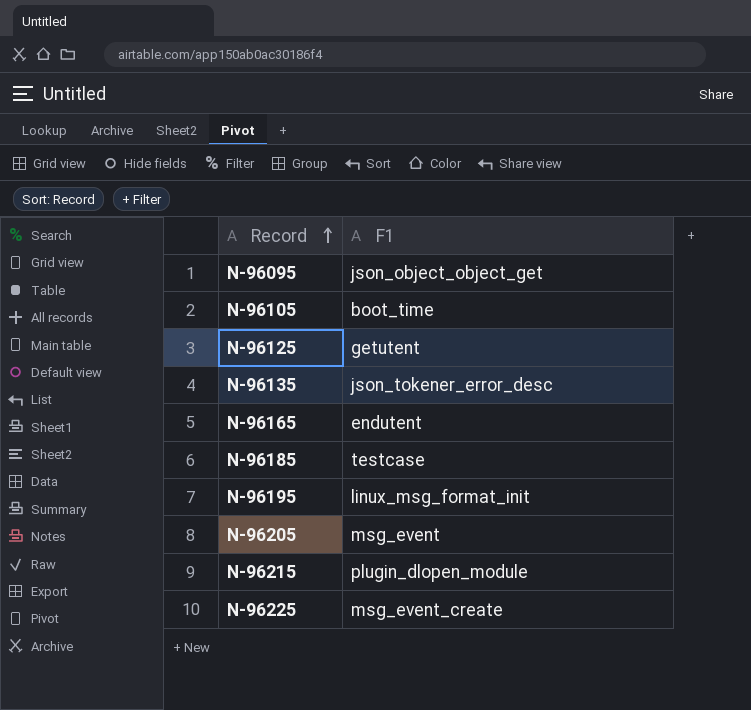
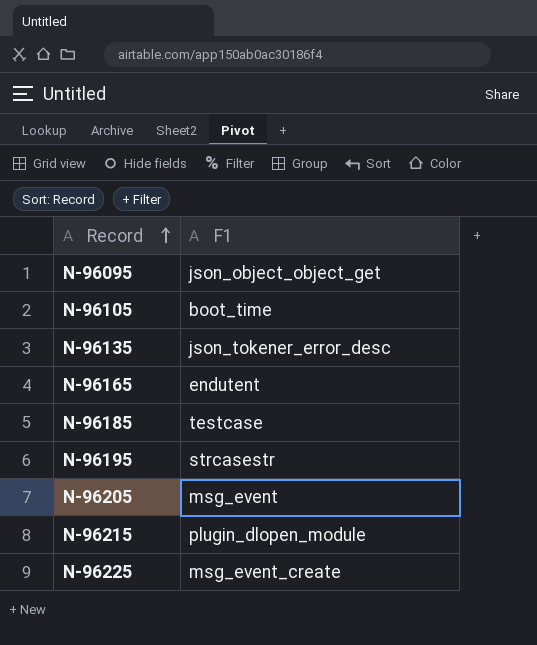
row N-96125: getutent -> none
N-96195 | F1: linux_msg_format_init -> strcasestr

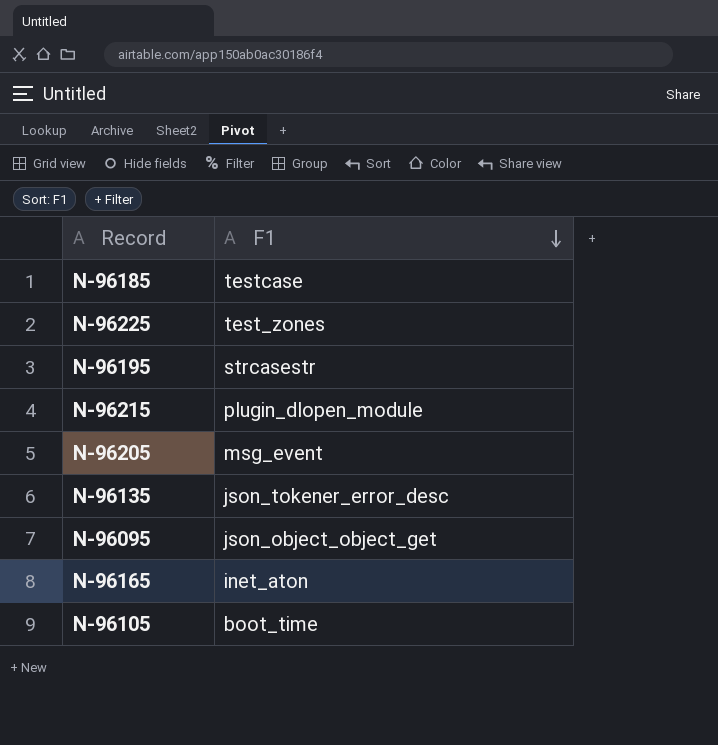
row order: Record ascending -> F1 descending
N-96225 | F1: msg_event_create -> test_zones
N-96165 | F1: endutent -> inet_aton

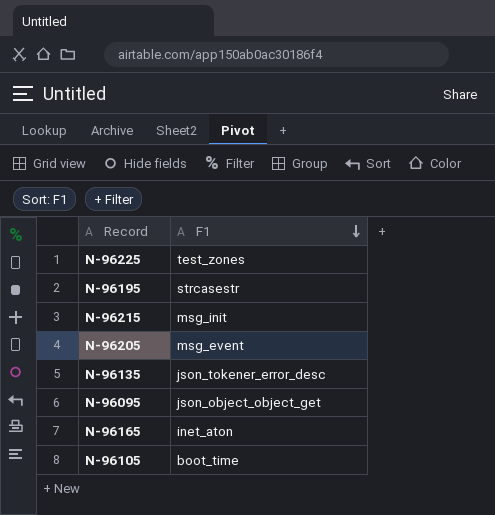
row N-96185: testcase -> none
N-96215 | F1: plugin_dlopen_module -> msg_init

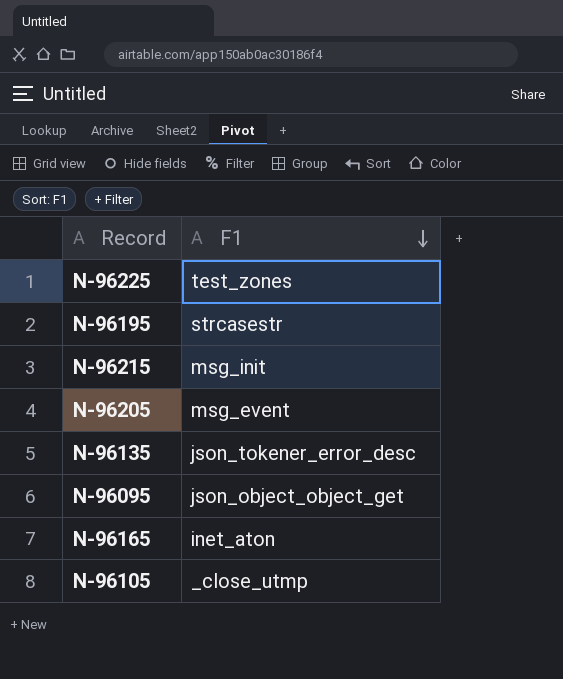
N-96105 | F1: boot_time -> _close_utmp

